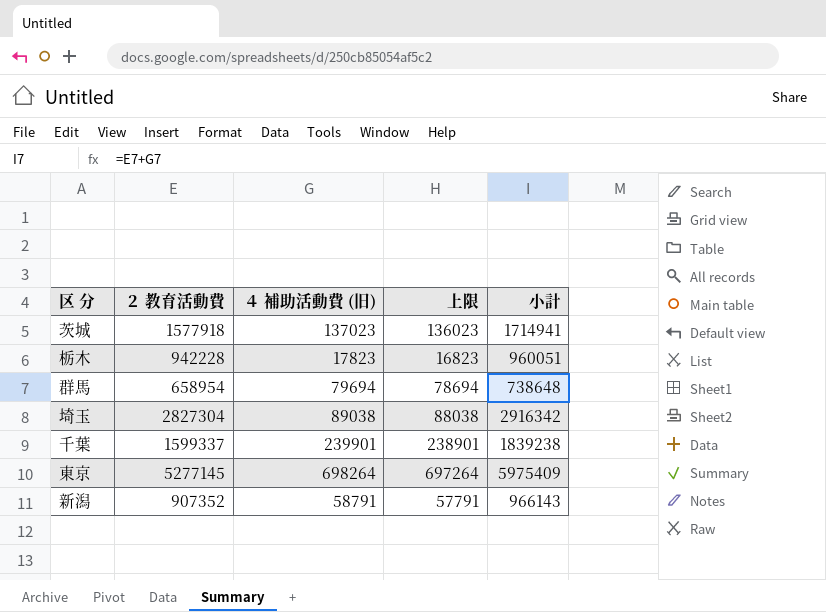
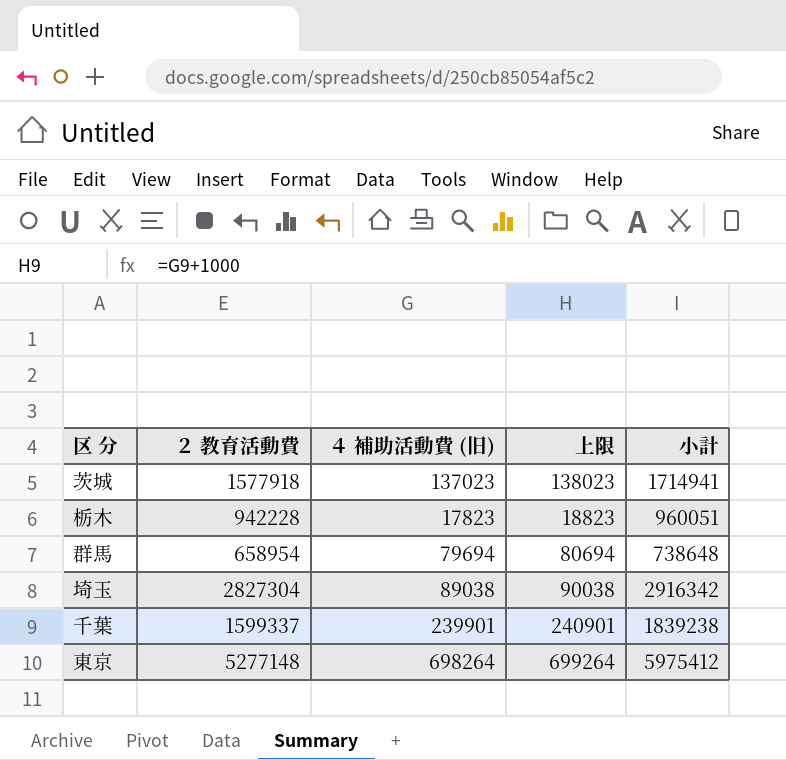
column 上限 | formula: [４ 補助活動費 (旧)] - 1000 -> [４ 補助活動費 (旧)] + 1000
row 新潟: 907352 | 58791 | 57791 | 966143 -> none
東京 | ２ 教育活動費: 5277145 -> 5277148
東京 | 小計: 5975409 -> 5975412

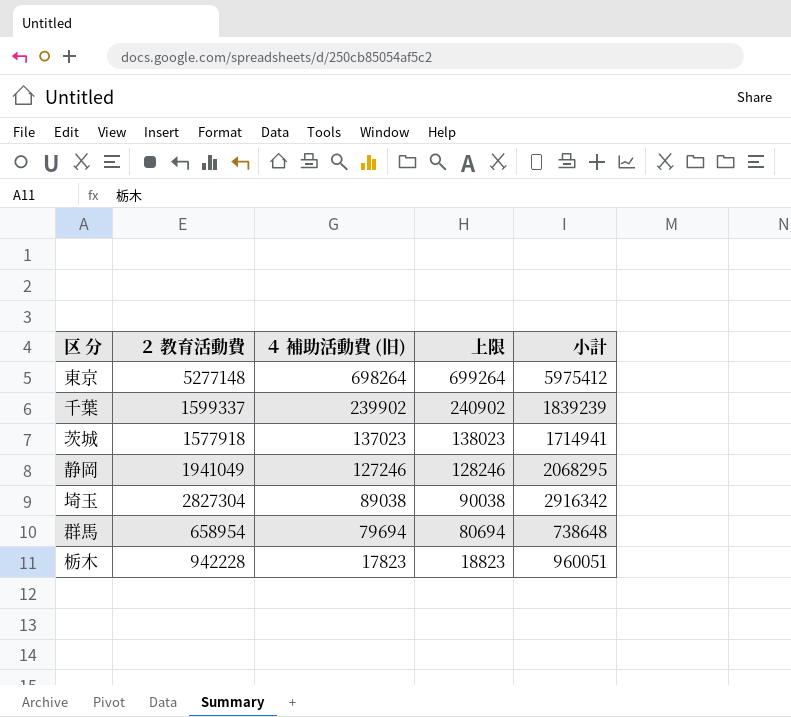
row order: none -> ４ 補助活動費 (旧) descending
千葉 | ４ 補助活動費 (旧): 239901 -> 239902
千葉 | 上限: 240901 -> 240902
千葉 | 小計: 1839238 -> 1839239
row 静岡: none -> 1941049 | 127246 | 128246 | 2068295

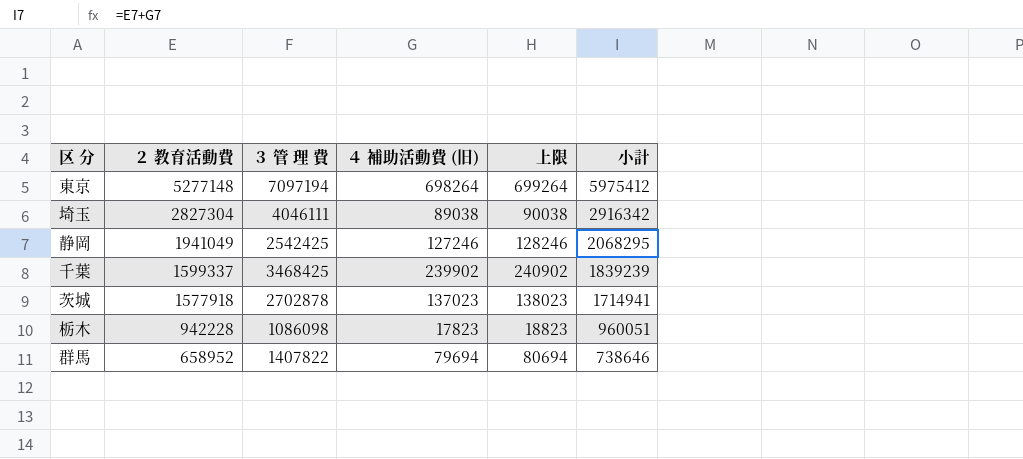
row order: ４ 補助活動費 (旧) descending -> ２ 教育活動費 descending
column ３ 管 理 費 | position: none -> 3
群馬 | ２ 教育活動費: 658954 -> 658952
群馬 | 小計: 738648 -> 738646

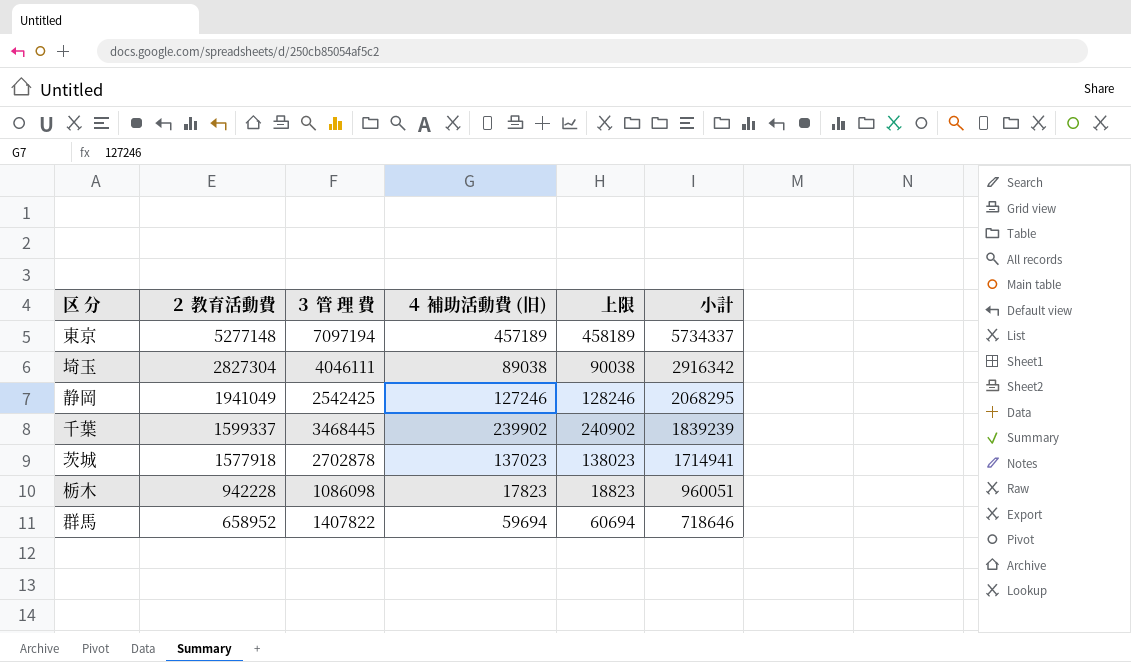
東京 | ４ 補助活動費 (旧): 698264 -> 457189
東京 | 上限: 699264 -> 458189
東京 | 小計: 5975412 -> 5734337
千葉 | ３ 管 理 費: 3468425 -> 3468445
群馬 | ４ 補助活動費 (旧): 79694 -> 59694
群馬 | 上限: 80694 -> 60694
群馬 | 小計: 738646 -> 718646

